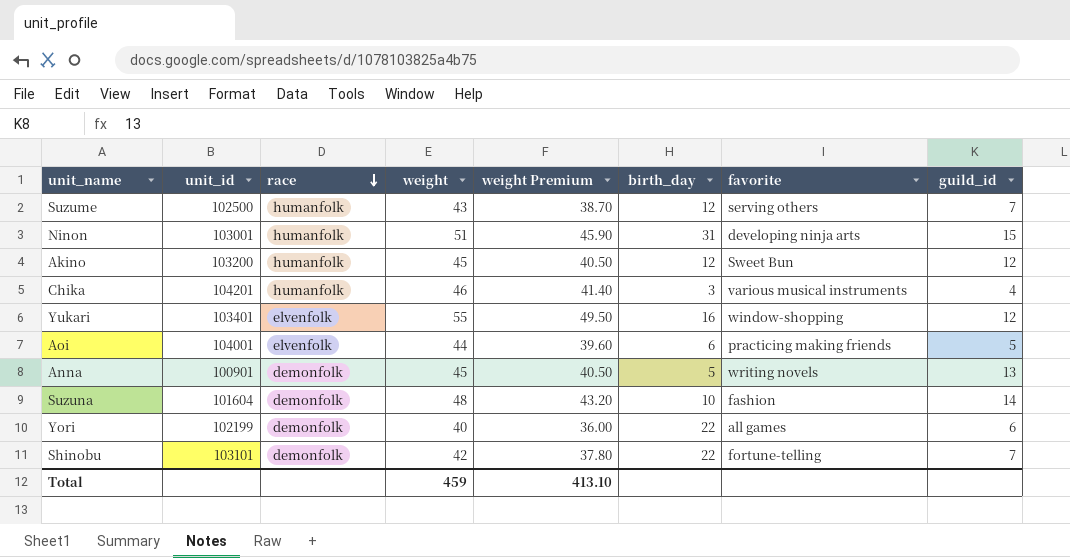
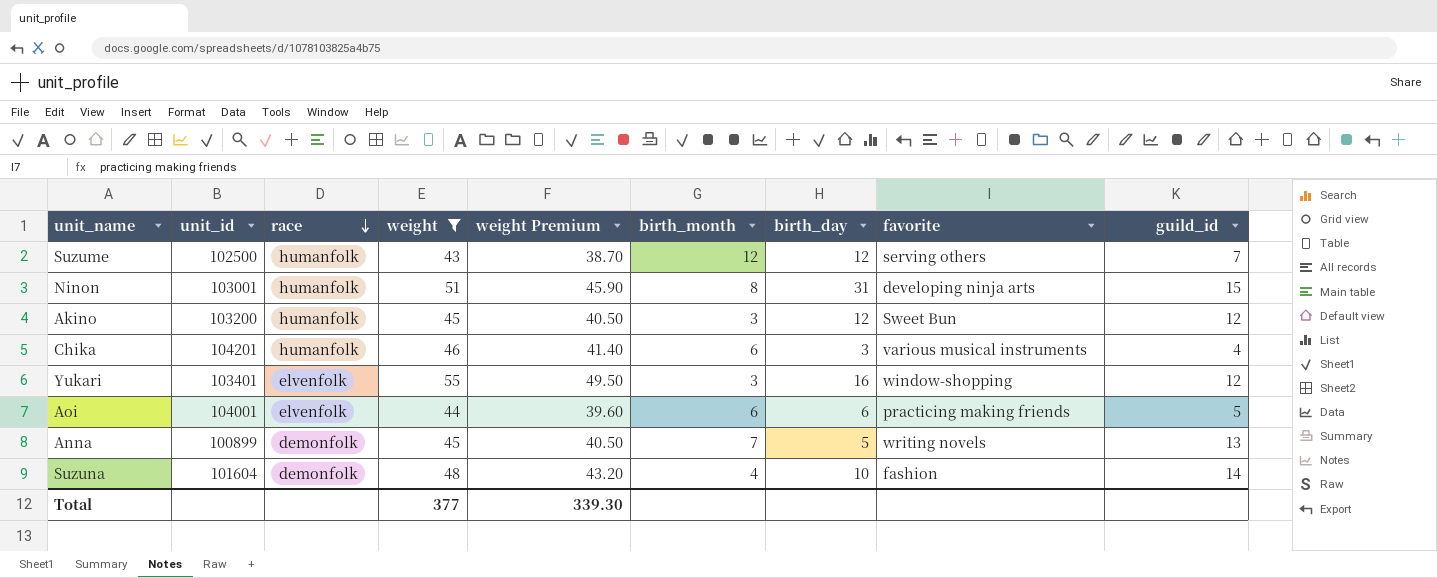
filter: none -> weight >= 43
column birth_month | position: none -> 6
Anna | unit_id: 100901 -> 100899
Total | weight: 459 -> 377
Total | weight Premium: 413.10 -> 339.30

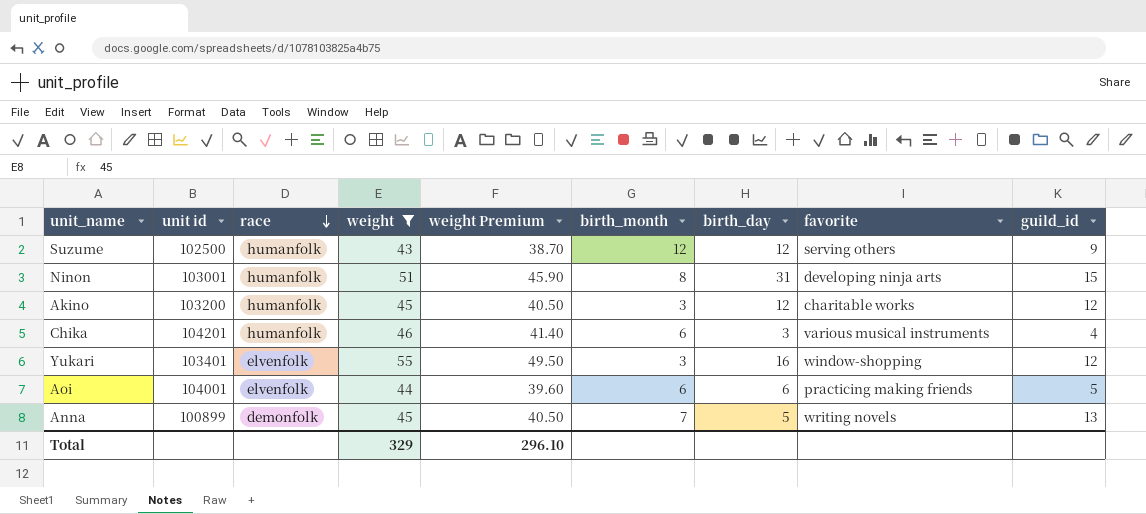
column name: unit_id -> unit id
row Suzuna: 101604 | demonfolk | 48 | 43.20 | 4 | 10 | fashion | 14 -> none
Suzume | guild_id: 7 -> 9
Akino | favorite: Sweet Bun -> charitable works
Total | weight: 377 -> 329
Total | weight Premium: 339.30 -> 296.10

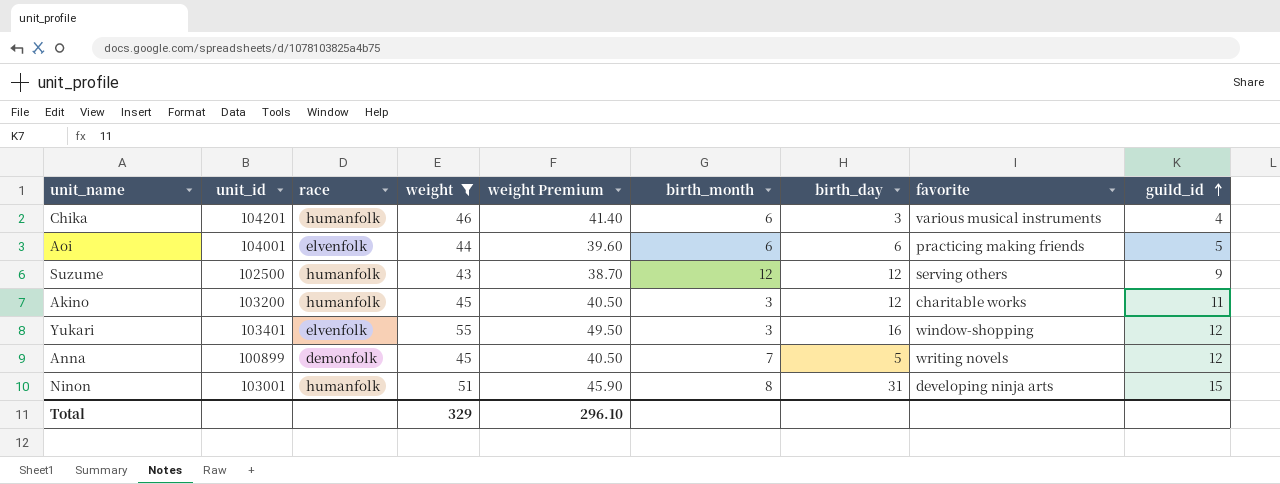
row order: race descending -> guild_id ascending
column name: unit id -> unit_id
Akino | guild_id: 12 -> 11
Anna | guild_id: 13 -> 12

